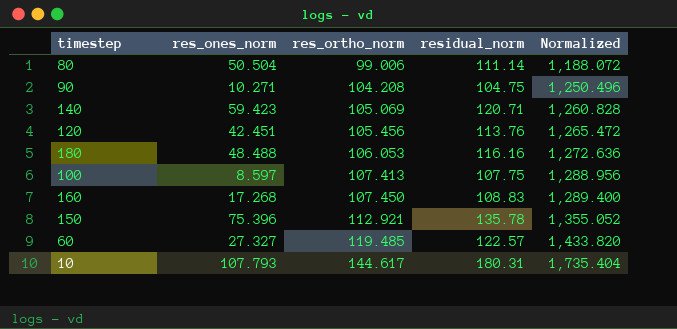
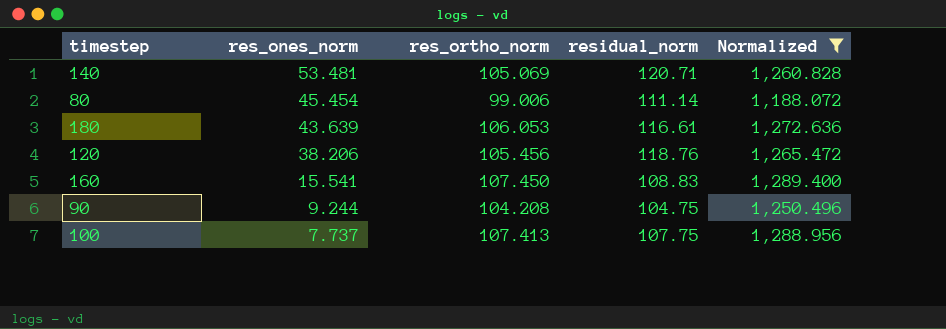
filter: none -> Normalized <= 1,289.400
row order: res_ortho_norm ascending -> res_ones_norm descending
140 | res_ones_norm: 59.423 -> 53.481
80 | res_ones_norm: 50.504 -> 45.454
180 | res_ones_norm: 48.488 -> 43.639
180 | residual_norm: 116.16 -> 116.61
120 | res_ones_norm: 42.451 -> 38.206
120 | residual_norm: 113.76 -> 118.76
160 | res_ones_norm: 17.268 -> 15.541
90 | res_ones_norm: 10.271 -> 9.244
100 | res_ones_norm: 8.597 -> 7.737

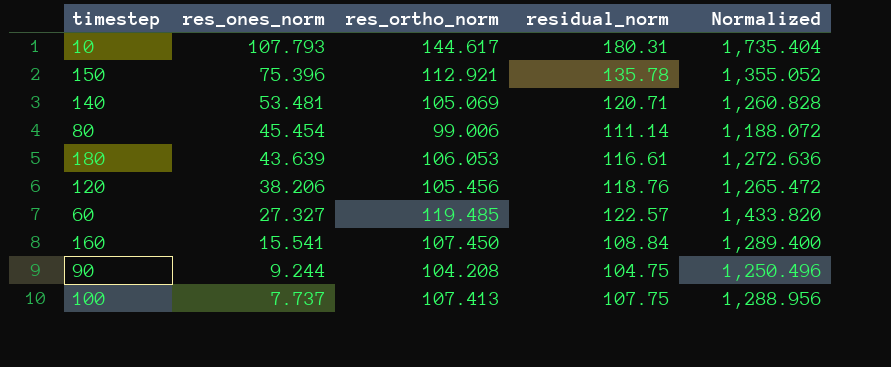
filter: Normalized <= 1,289.400 -> none
160 | residual_norm: 108.83 -> 108.84

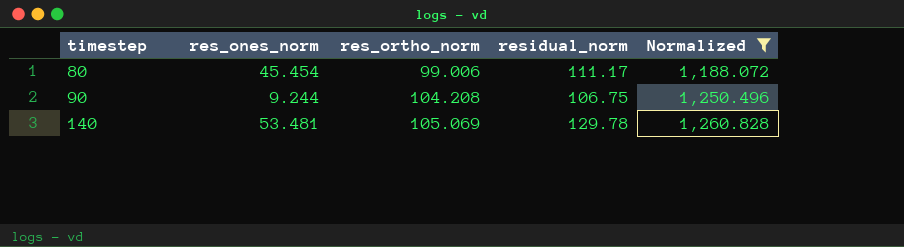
filter: none -> Normalized <= 1,260.828
row order: res_ones_norm descending -> timestep ascending
80 | residual_norm: 111.14 -> 111.17
90 | residual_norm: 104.75 -> 106.75
140 | residual_norm: 120.71 -> 129.78

